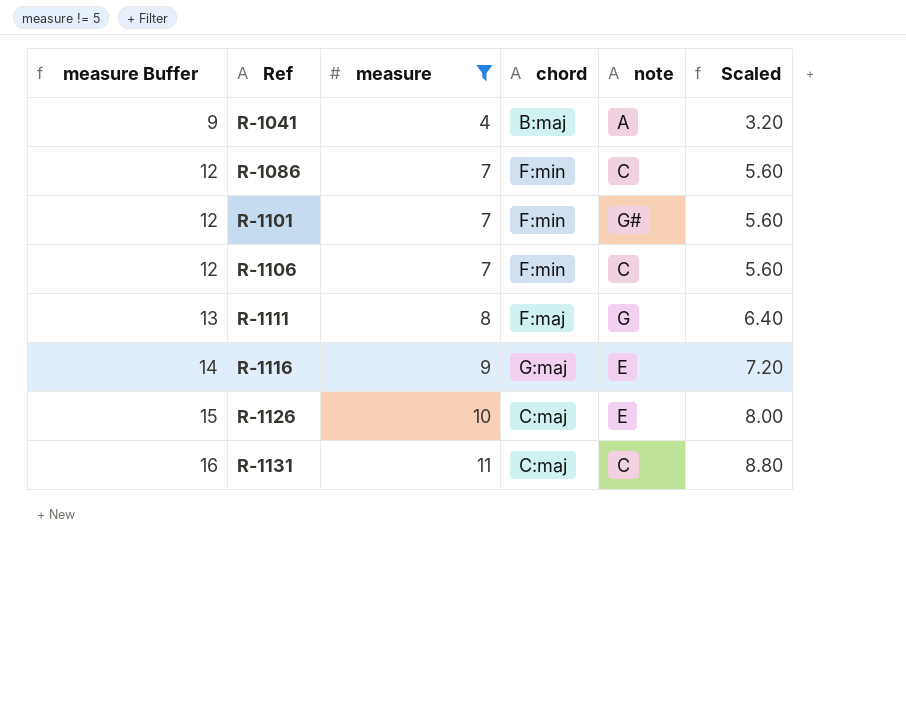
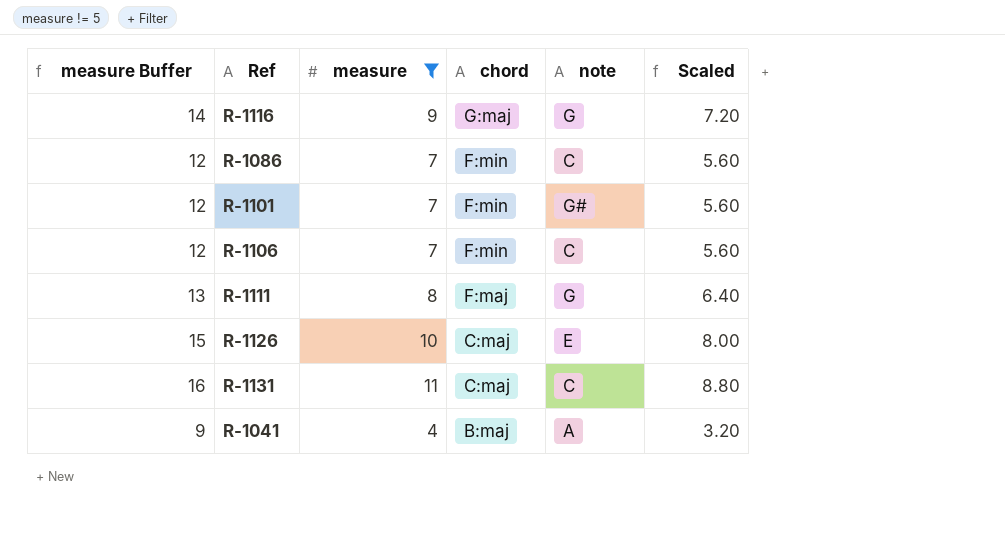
row order: measure Buffer ascending -> chord descending
R-1116 | note: E -> G

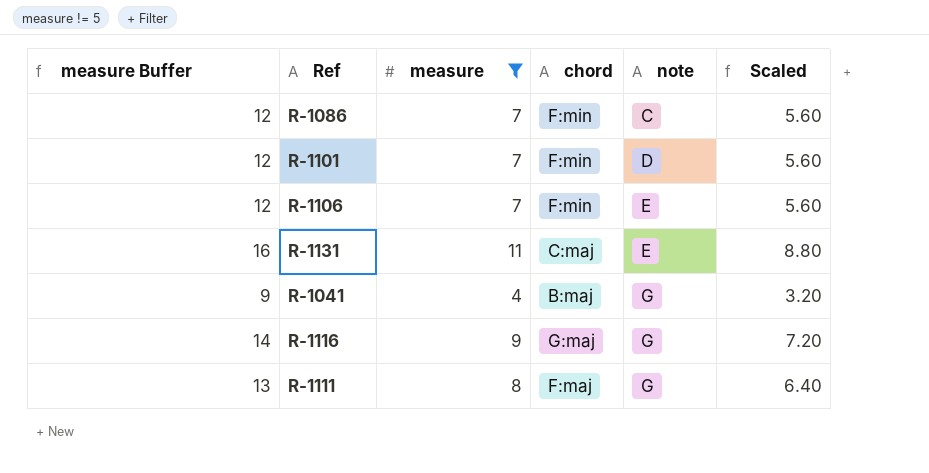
row order: chord descending -> note ascending
row R-1126: 15 | 10 | C:maj | E | 8.00 -> none
R-1101 | note: G# -> D
R-1106 | note: C -> E
R-1131 | note: C -> E
R-1041 | note: A -> G

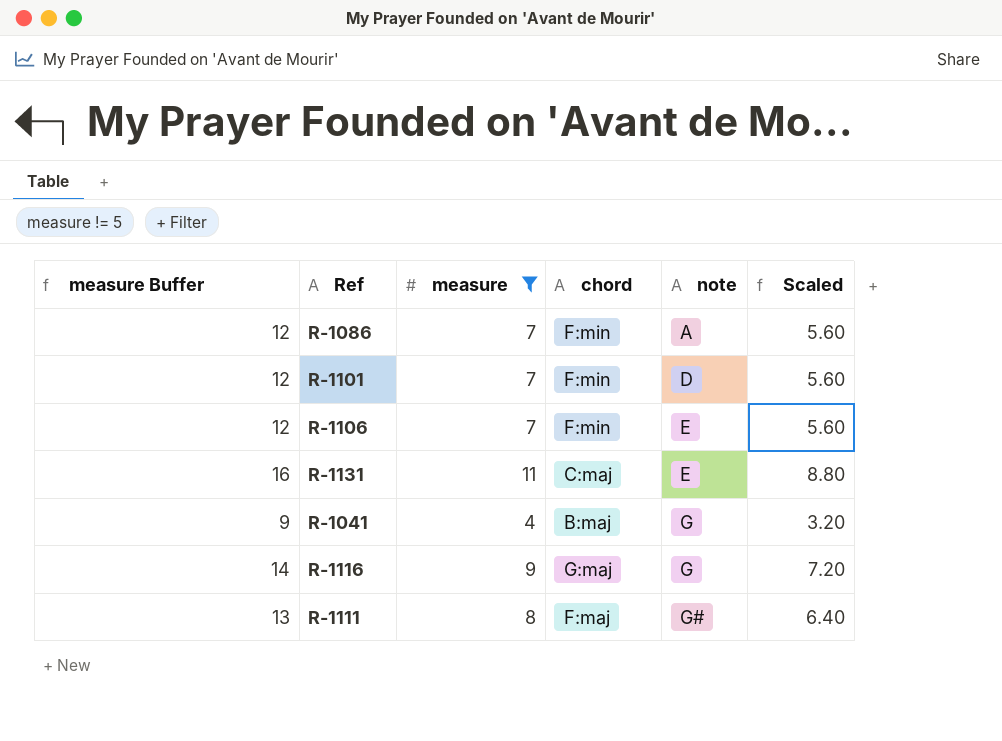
R-1086 | note: C -> A
R-1111 | note: G -> G#

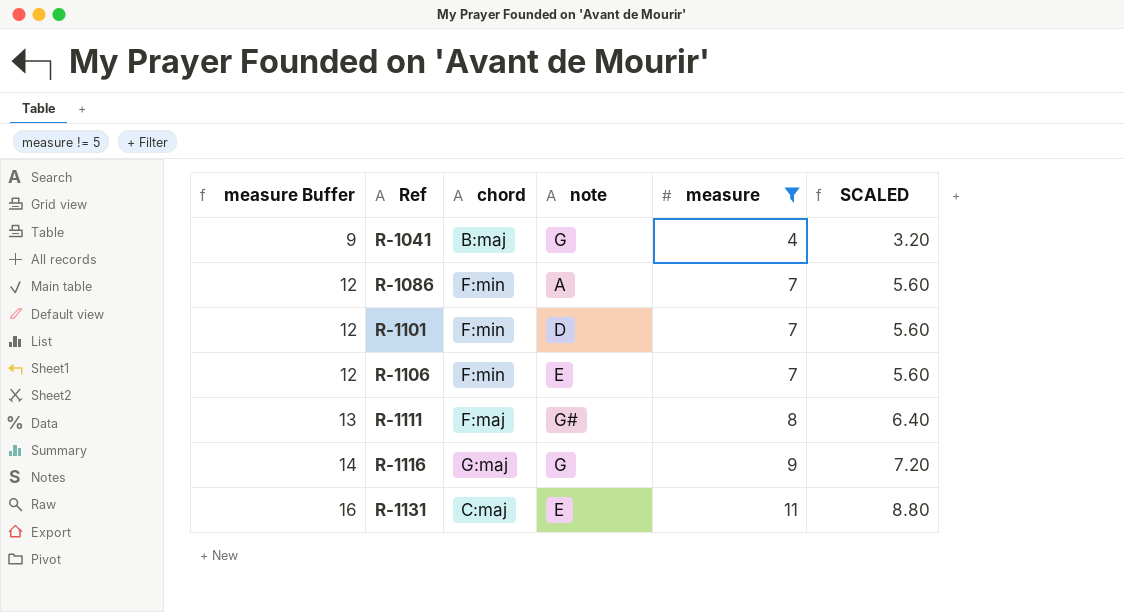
row order: note ascending -> measure Buffer ascending
column measure | position: 3 -> 5
column name: Scaled -> SCALED

